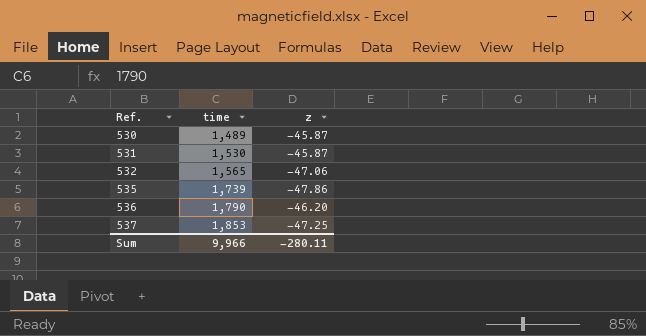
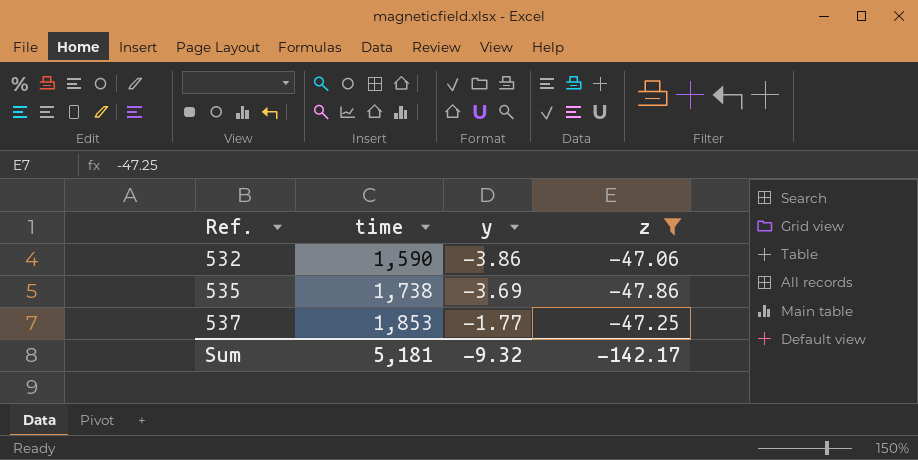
filter: none -> z <= -47.06
column y | position: none -> 3
532 | time: 1,565 -> 1,590
535 | time: 1,739 -> 1,738
Sum | time: 9,966 -> 5,181
Sum | z: -280.11 -> -142.17

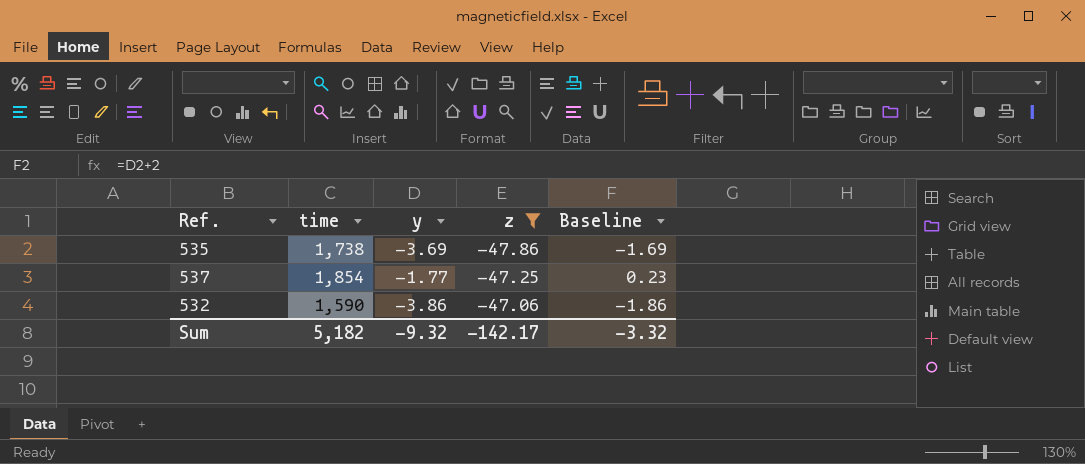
row order: Ref. ascending -> z ascending
column Baseline | formula: none -> [y] + 2
537 | time: 1,853 -> 1,854
Sum | time: 5,181 -> 5,182

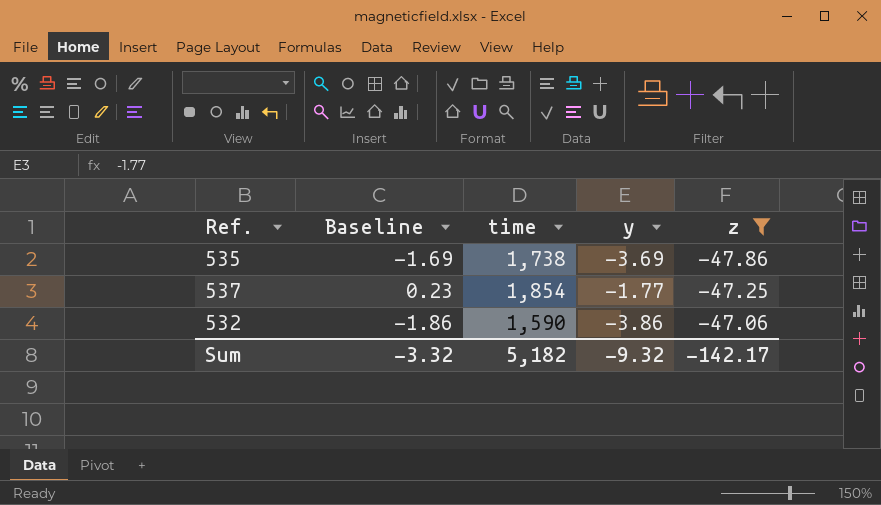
column Baseline | position: 5 -> 2

